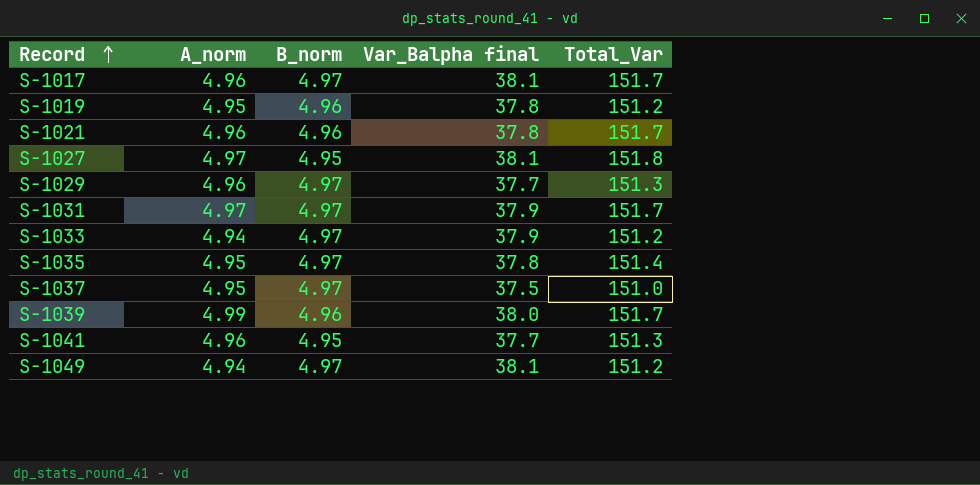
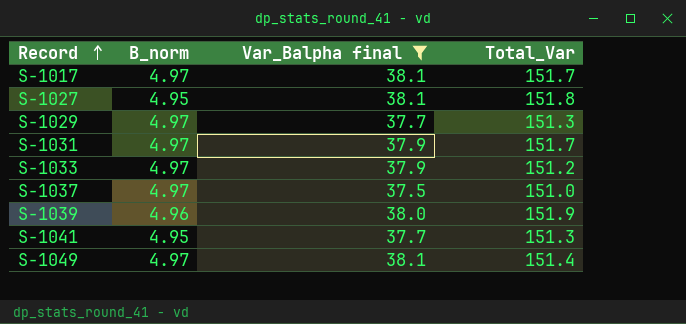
filter: none -> Var_Balpha final != 37.8
column A_norm | position: 2 -> none
S-1039 | Total_Var: 151.7 -> 151.9
S-1049 | Total_Var: 151.2 -> 151.4

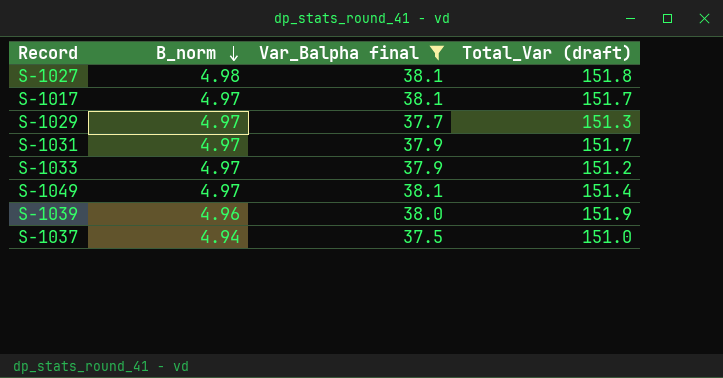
row order: Record ascending -> B_norm descending
column name: Total_Var -> Total_Var (draft)
row S-1041: 4.95 | 37.7 | 151.3 -> none
S-1027 | B_norm: 4.95 -> 4.98
S-1037 | B_norm: 4.97 -> 4.94

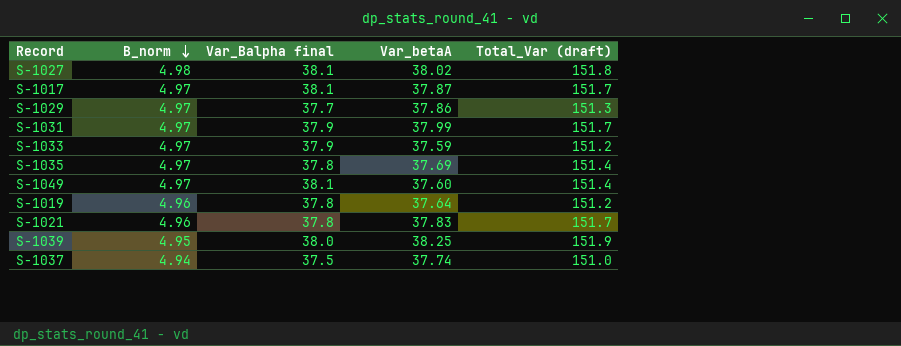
filter: Var_Balpha final != 37.8 -> none
column Var_betaA | position: none -> 4
S-1039 | B_norm: 4.96 -> 4.95

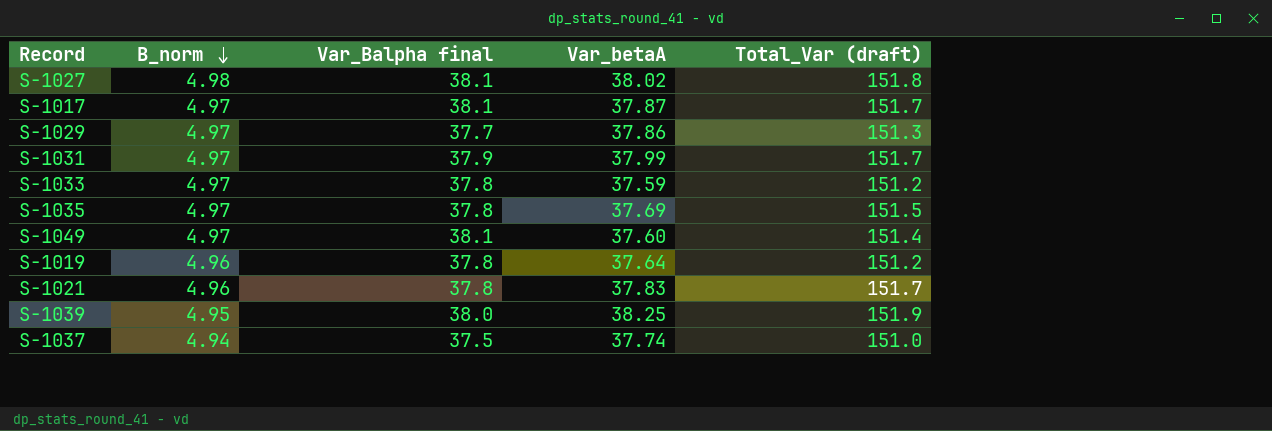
S-1033 | Var_Balpha final: 37.9 -> 37.8
S-1035 | Total_Var (draft): 151.4 -> 151.5

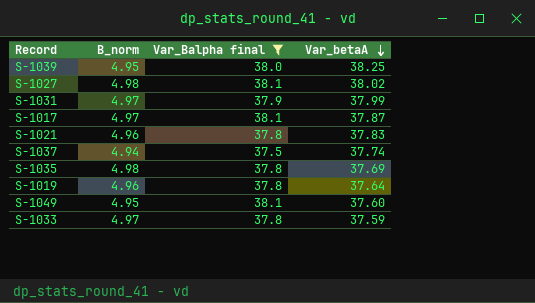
filter: none -> Var_Balpha final != 37.7
row order: B_norm descending -> Var_betaA descending
column Total_Var (draft) | position: 5 -> none
S-1035 | B_norm: 4.97 -> 4.98
S-1049 | B_norm: 4.97 -> 4.95

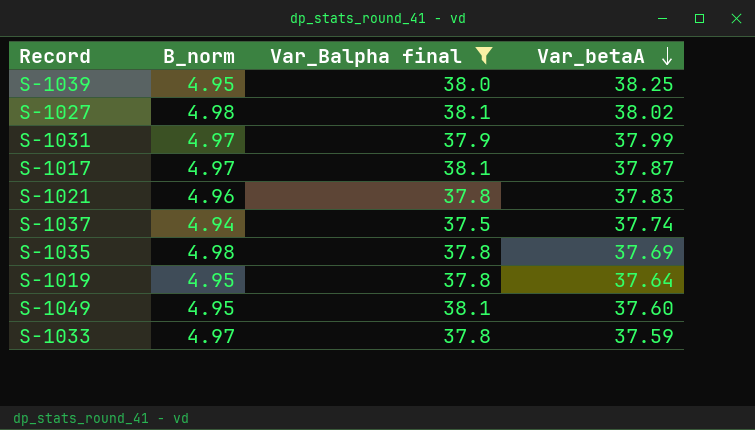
S-1019 | B_norm: 4.96 -> 4.95

